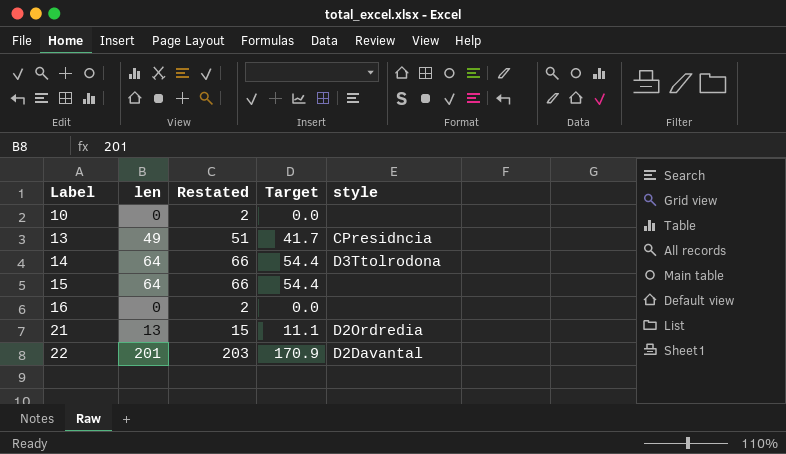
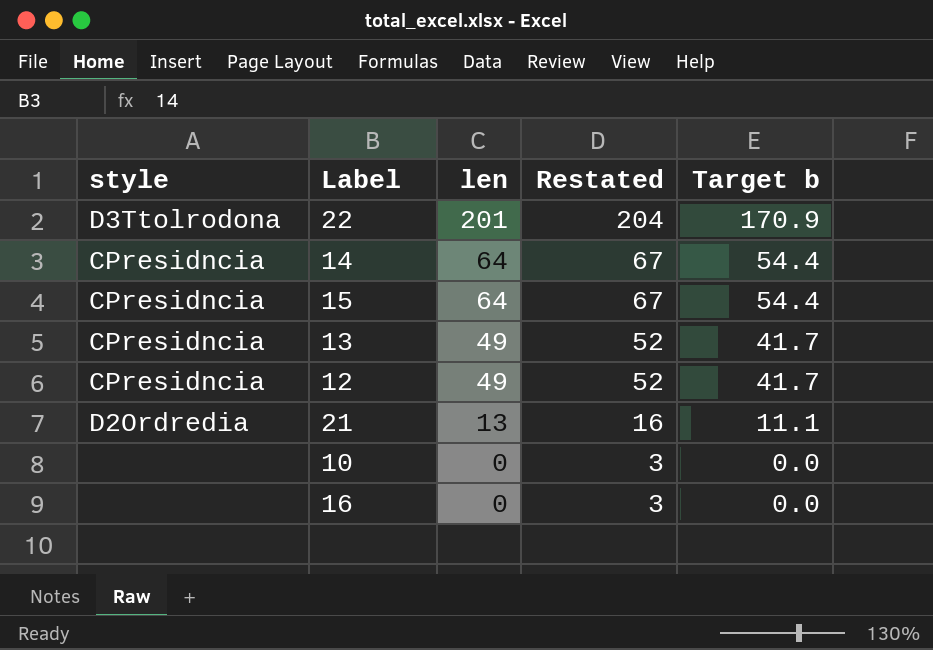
row order: Label ascending -> len descending
column style | position: 5 -> 1
column Restated | formula: [len] + 2 -> [len] + 3
column name: Target -> Target b
22 | style: D2Davantal -> D3Ttolrodona
14 | style: D3Ttolrodona -> CPresidncia
15 | style: none -> CPresidncia
row 12: none -> CPresidncia | 49 | 52 | 41.7

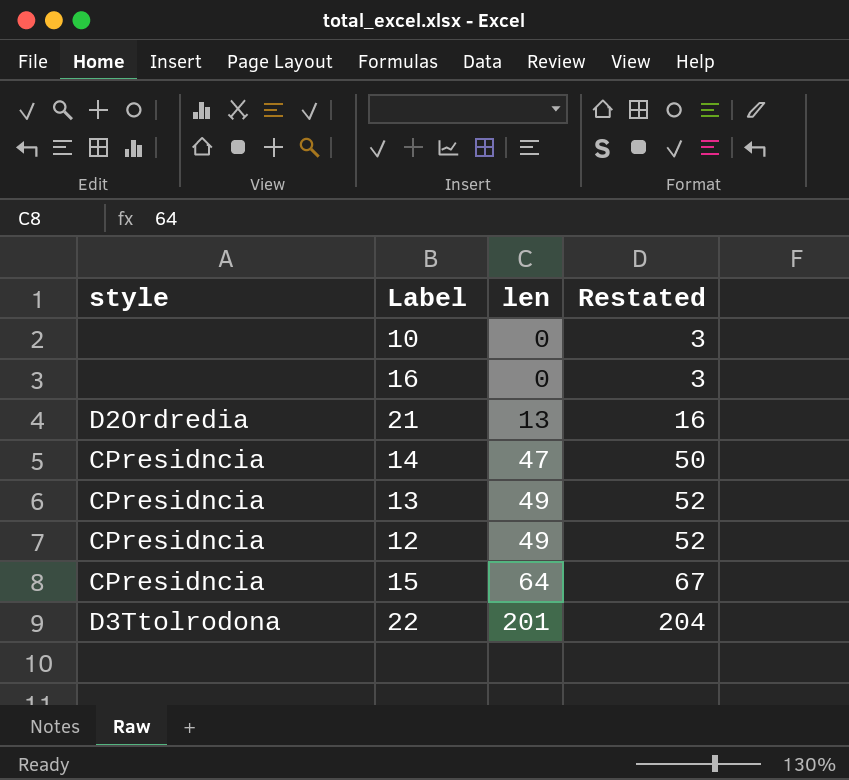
row order: len descending -> len ascending
column Target b | formula: [len] * 0.85 -> none
14 | len: 64 -> 47
14 | Restated: 67 -> 50

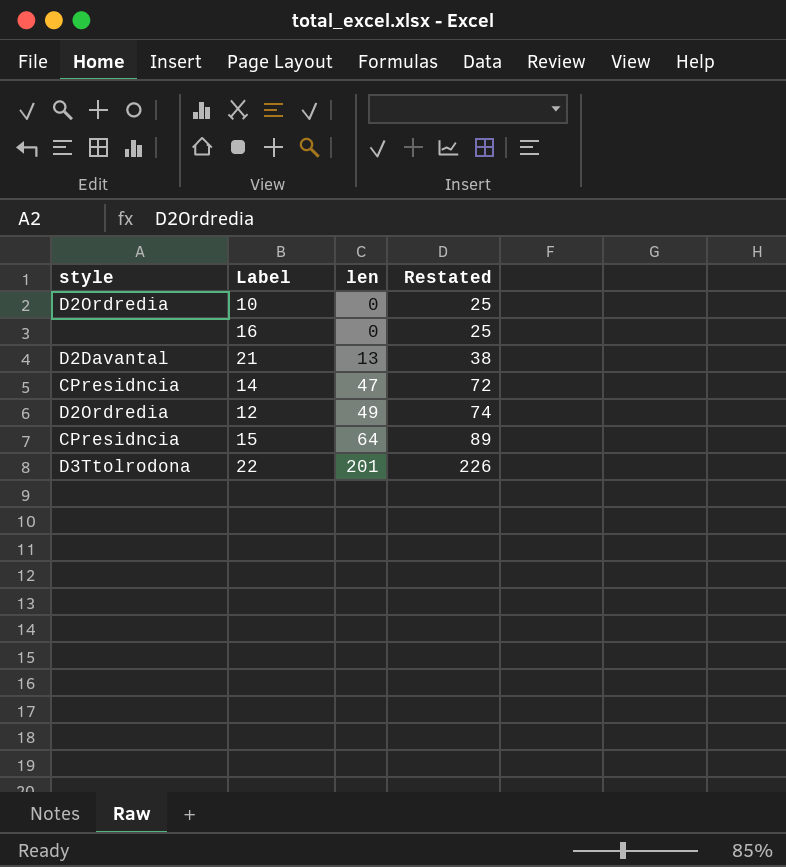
column Restated | formula: [len] + 3 -> [len] + 25
row 13: CPresidncia | 49 | 52 -> none
10 | style: none -> D2Ordredia
21 | style: D2Ordredia -> D2Davantal
12 | style: CPresidncia -> D2Ordredia

